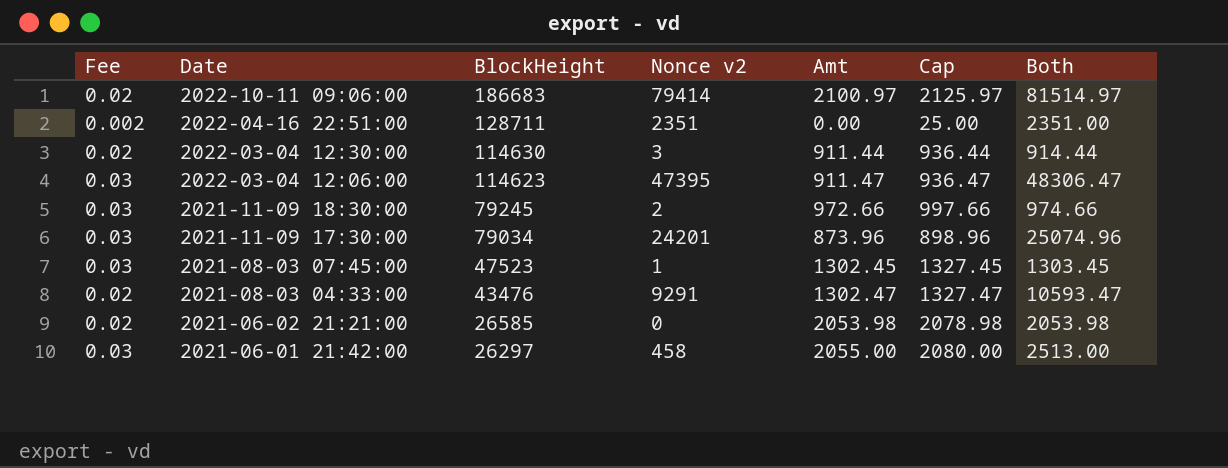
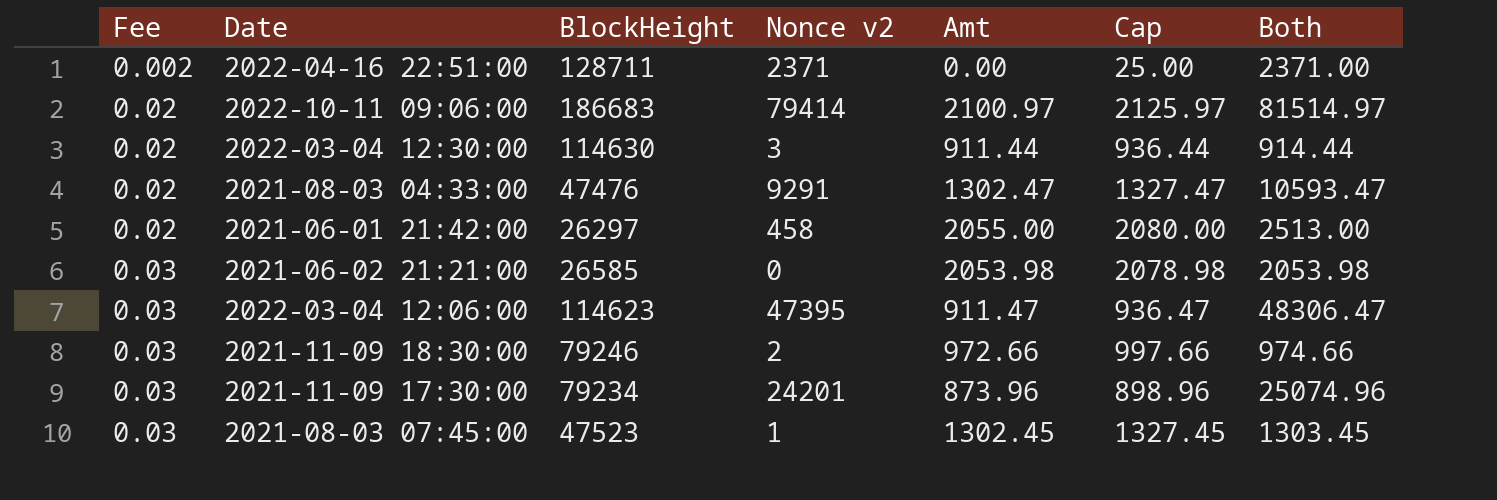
row order: Date descending -> Fee ascending
2022-04-16 22:51:00 | Nonce v2: 2351 -> 2371
2022-04-16 22:51:00 | Both: 2351.00 -> 2371.00
2021-08-03 04:33:00 | BlockHeight: 43476 -> 47476
2021-06-01 21:42:00 | Fee: 0.03 -> 0.02
2021-06-02 21:21:00 | Fee: 0.02 -> 0.03
2021-11-09 18:30:00 | BlockHeight: 79245 -> 79246
2021-11-09 17:30:00 | BlockHeight: 79034 -> 79234

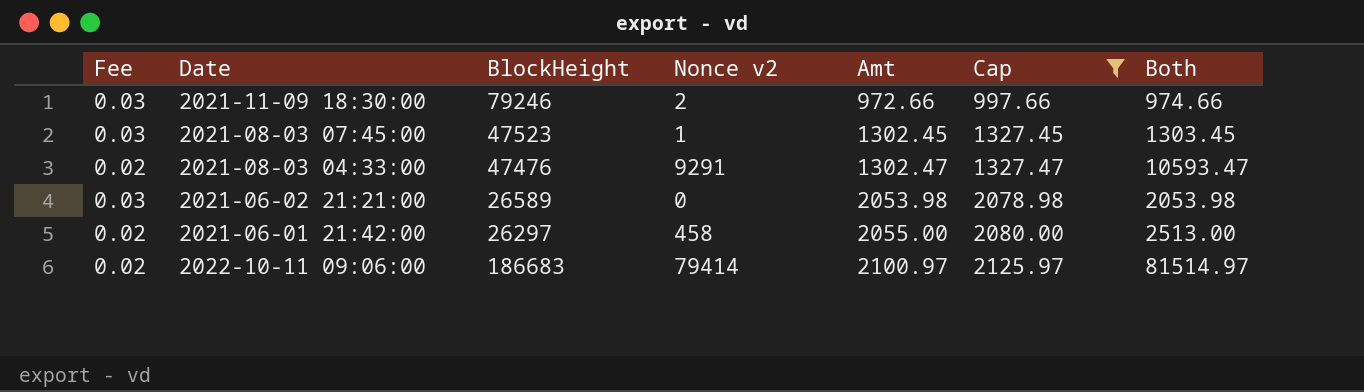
filter: none -> Cap >= 997.66
row order: Fee ascending -> Amt ascending
2021-06-02 21:21:00 | BlockHeight: 26585 -> 26589

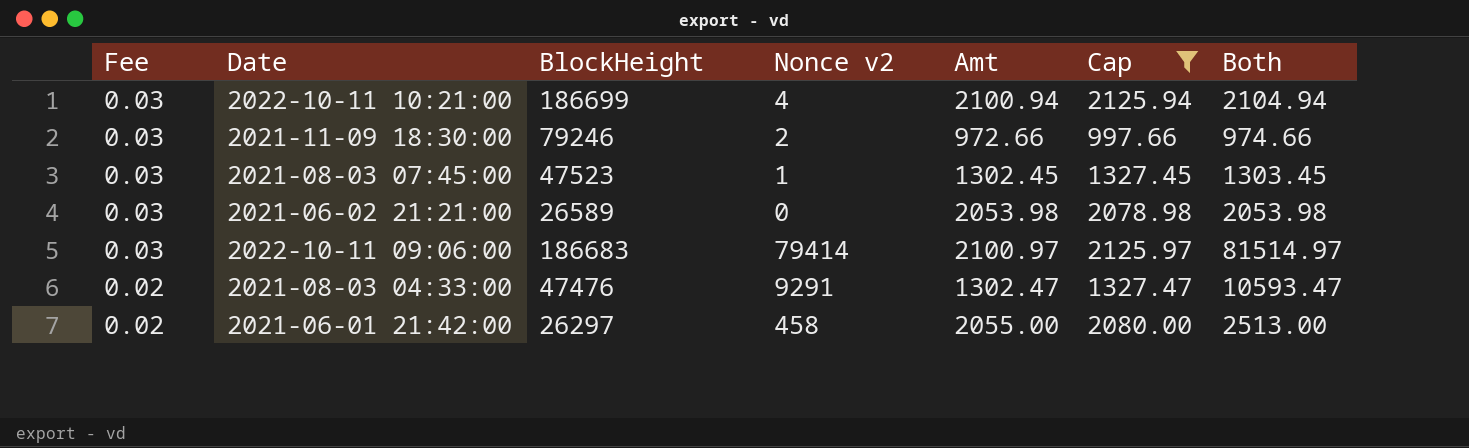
row order: Amt ascending -> Fee descending
row 2022-10-11 10:21:00: none -> 0.03 | 186699 | 4 | 2100.94 | 2125.94 | 2104.94
2022-10-11 09:06:00 | Fee: 0.02 -> 0.03

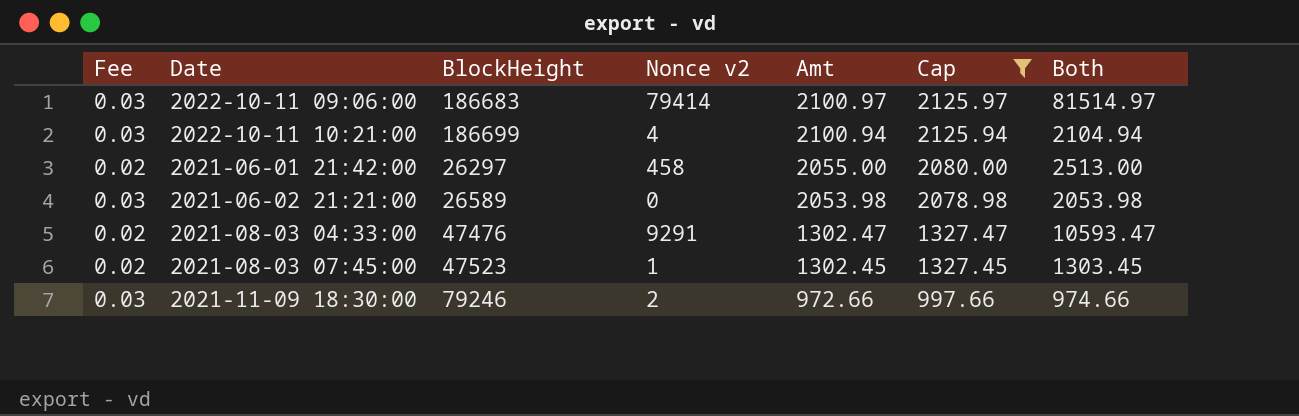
row order: Fee descending -> Amt descending
2021-08-03 07:45:00 | Fee: 0.03 -> 0.02

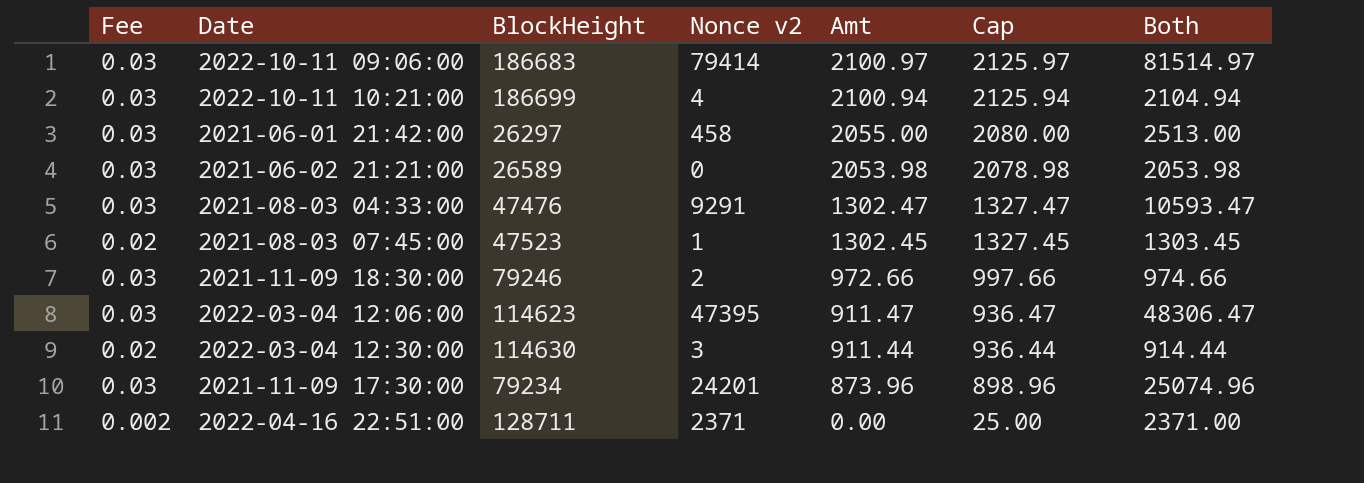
filter: Cap >= 997.66 -> none
2021-06-01 21:42:00 | Fee: 0.02 -> 0.03
2021-08-03 04:33:00 | Fee: 0.02 -> 0.03

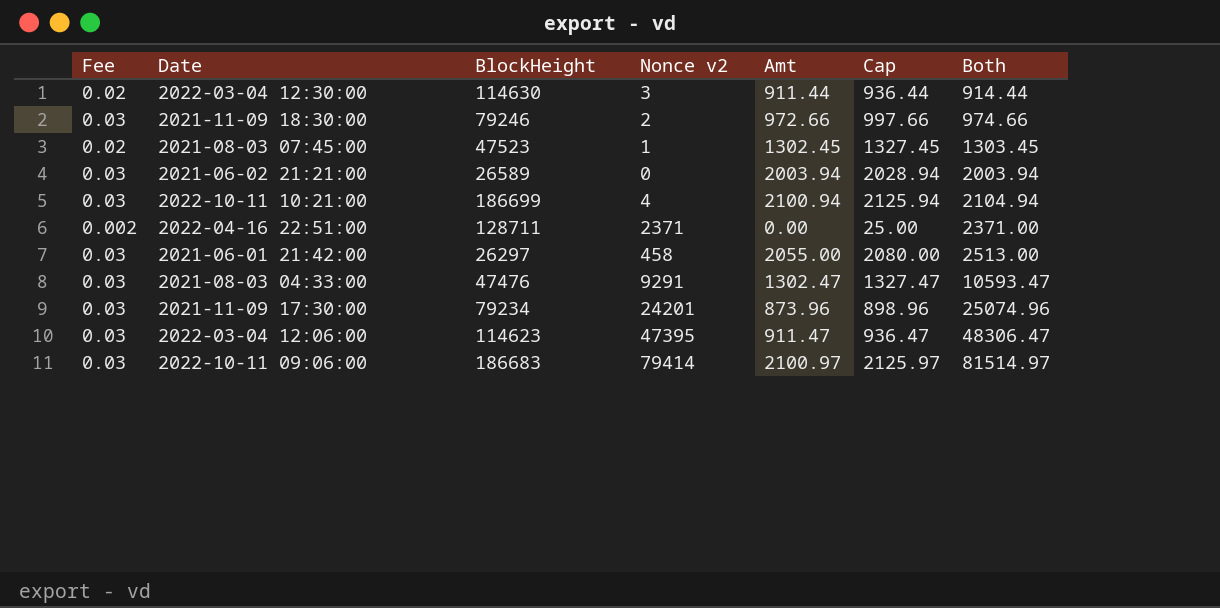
row order: Amt descending -> Both ascending
2021-06-02 21:21:00 | Amt: 2053.98 -> 2003.94
2021-06-02 21:21:00 | Cap: 2078.98 -> 2028.94
2021-06-02 21:21:00 | Both: 2053.98 -> 2003.94

